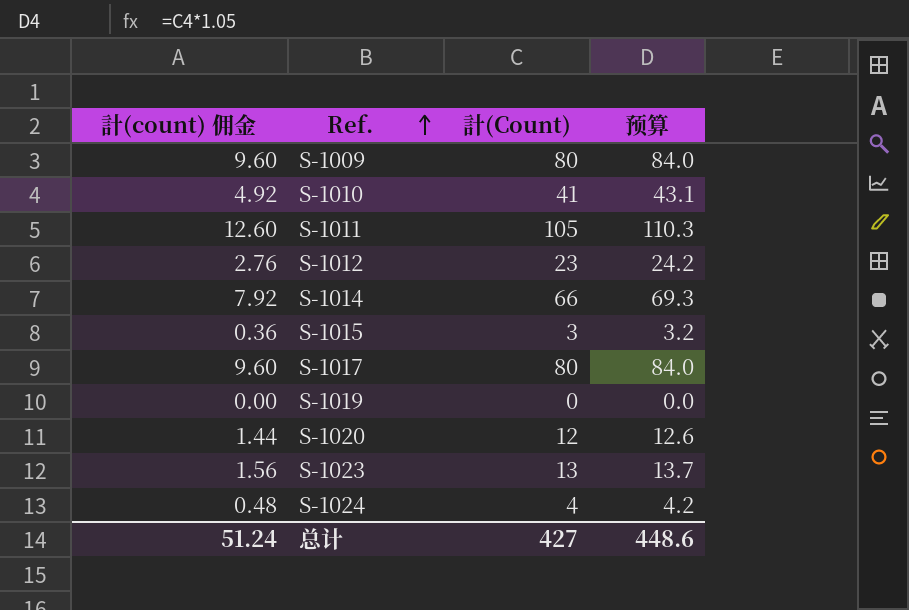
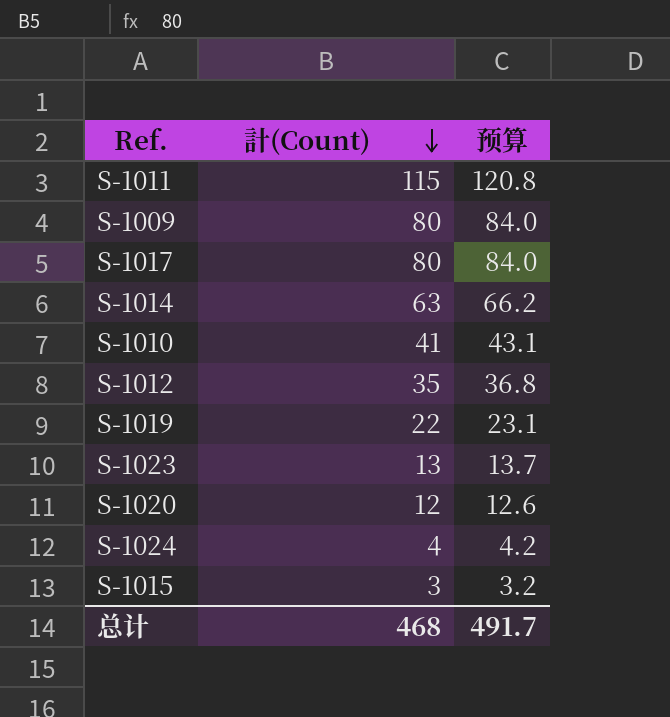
row order: Ref. ascending -> 計(Count) descending
column 計(count) 佣金 | formula: [計(Count)] * 0.12 -> none
S-1011 | 計(Count): 105 -> 115
S-1011 | 预算: 110.3 -> 120.8
S-1014 | 計(Count): 66 -> 63
S-1014 | 预算: 69.3 -> 66.2
S-1012 | 計(Count): 23 -> 35
S-1012 | 预算: 24.2 -> 36.8
S-1019 | 計(Count): 0 -> 22
S-1019 | 预算: 0.0 -> 23.1
总计 | 計(Count): 427 -> 468
总计 | 预算: 448.6 -> 491.7

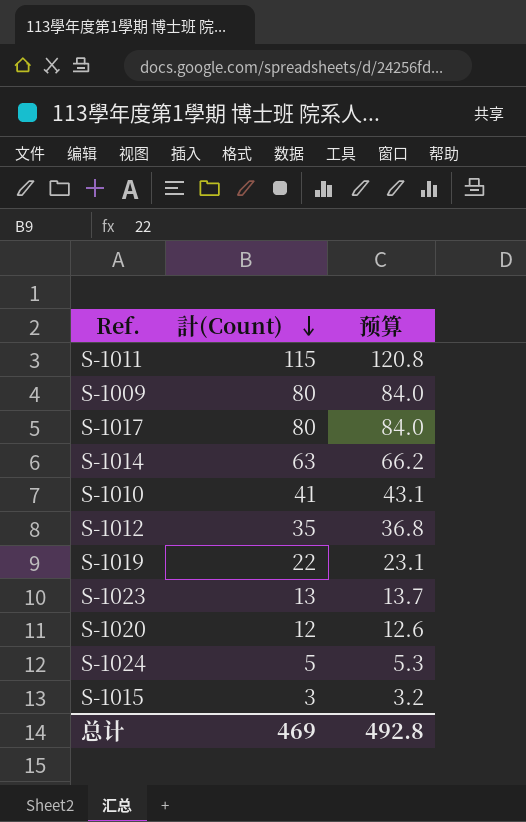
S-1024 | 計(Count): 4 -> 5
S-1024 | 预算: 4.2 -> 5.3
总计 | 計(Count): 468 -> 469
总计 | 预算: 491.7 -> 492.8

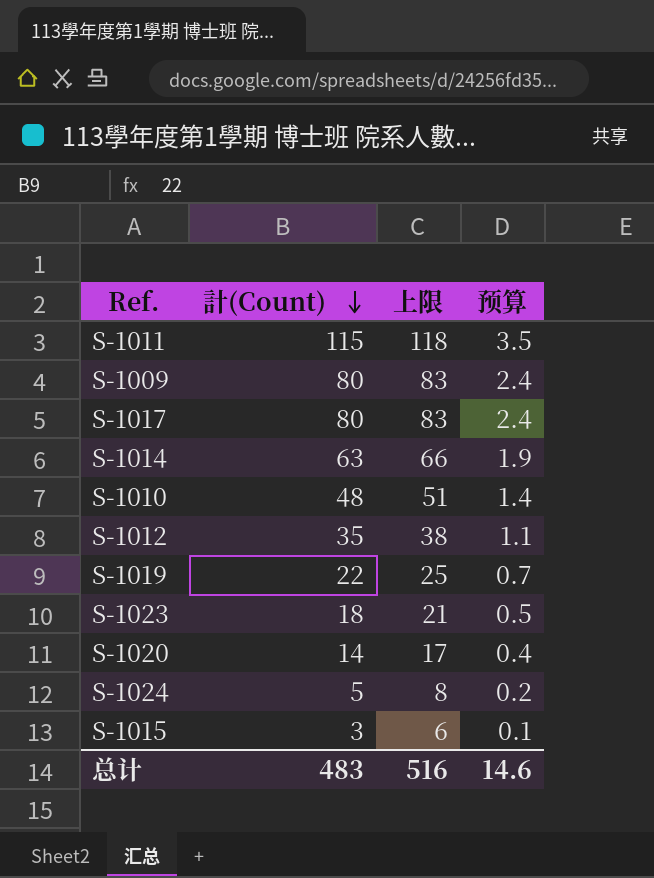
column 上限 | formula: none -> [計(Count)] + 3
column 预算 | formula: [計(Count)] * 1.05 -> [計(Count)] * 0.03
S-1010 | 計(Count): 41 -> 48
S-1023 | 計(Count): 13 -> 18
S-1020 | 計(Count): 12 -> 14
总计 | 計(Count): 469 -> 483
总计 | 预算: 492.8 -> 14.6

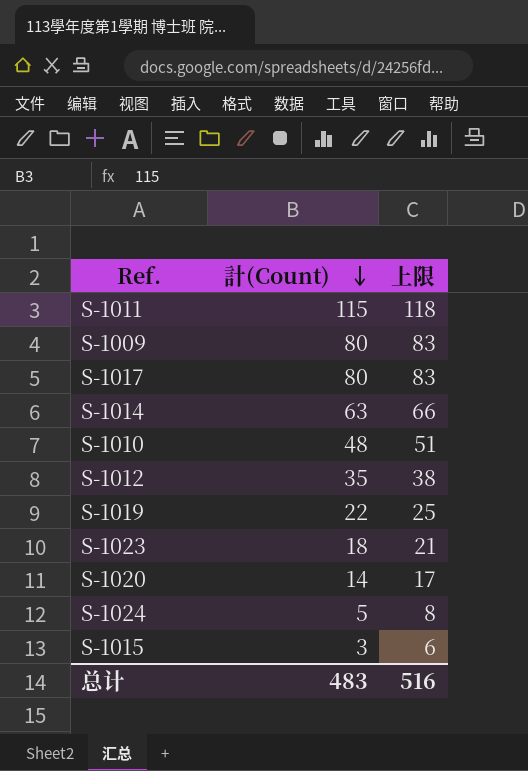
column 预算 | formula: [計(Count)] * 0.03 -> none

